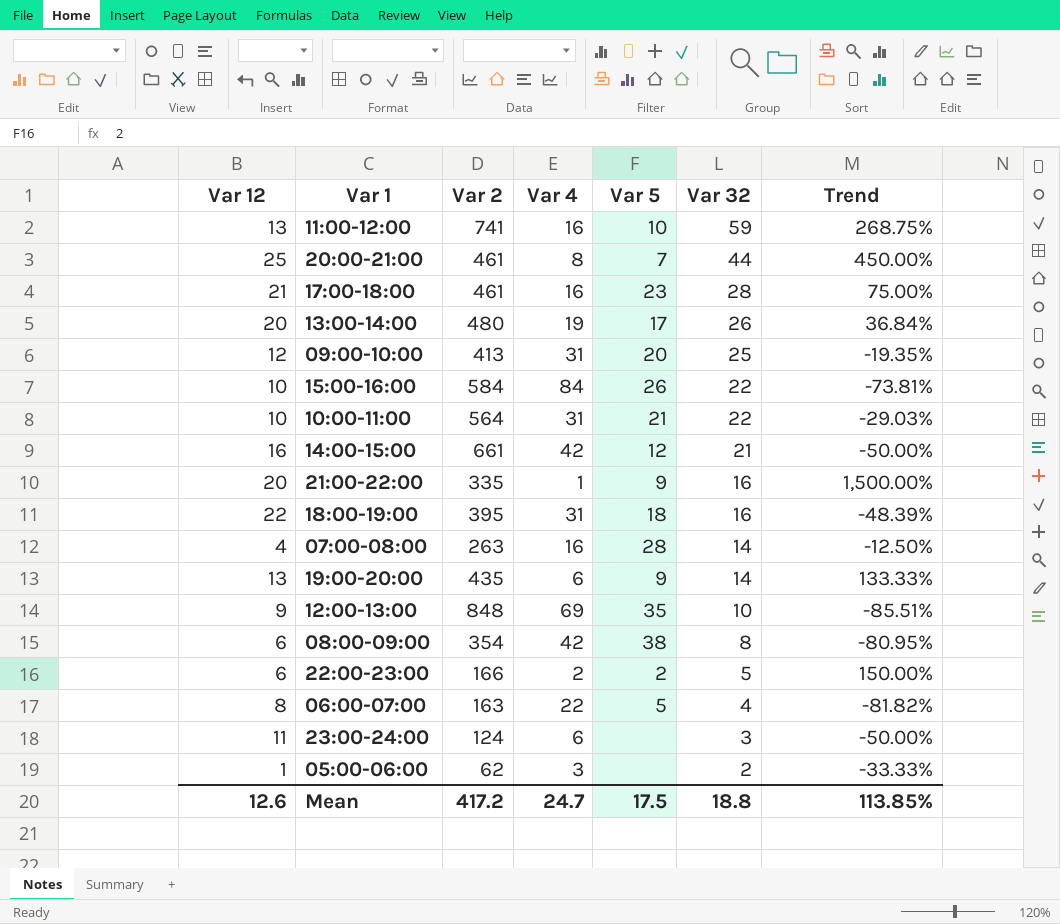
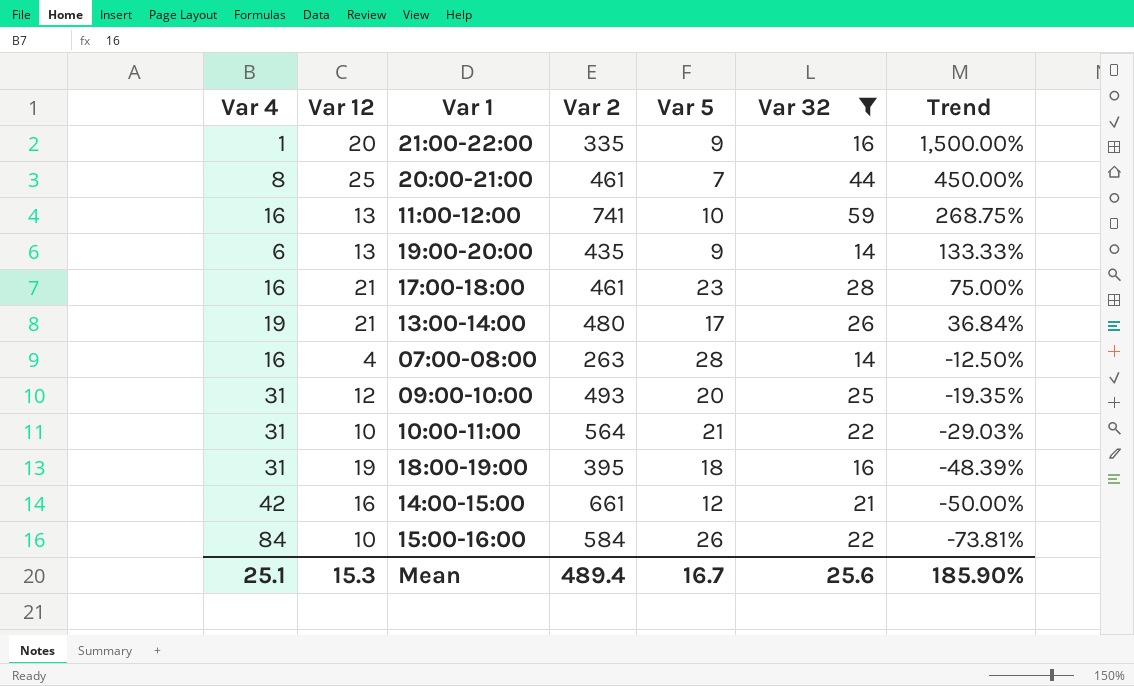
filter: none -> Var 32 >= 14
row order: Var 32 descending -> Trend descending
column Var 4 | position: 4 -> 1
13:00-14:00 | Var 12: 20 -> 21
09:00-10:00 | Var 2: 413 -> 493
18:00-19:00 | Var 12: 22 -> 19
Mean | Var 4: 24.7 -> 25.1
Mean | Var 12: 12.6 -> 15.3
Mean | Var 2: 417.2 -> 489.4
Mean | Var 5: 17.5 -> 16.7
Mean | Var 32: 18.8 -> 25.6
Mean | Trend: 113.85% -> 185.90%

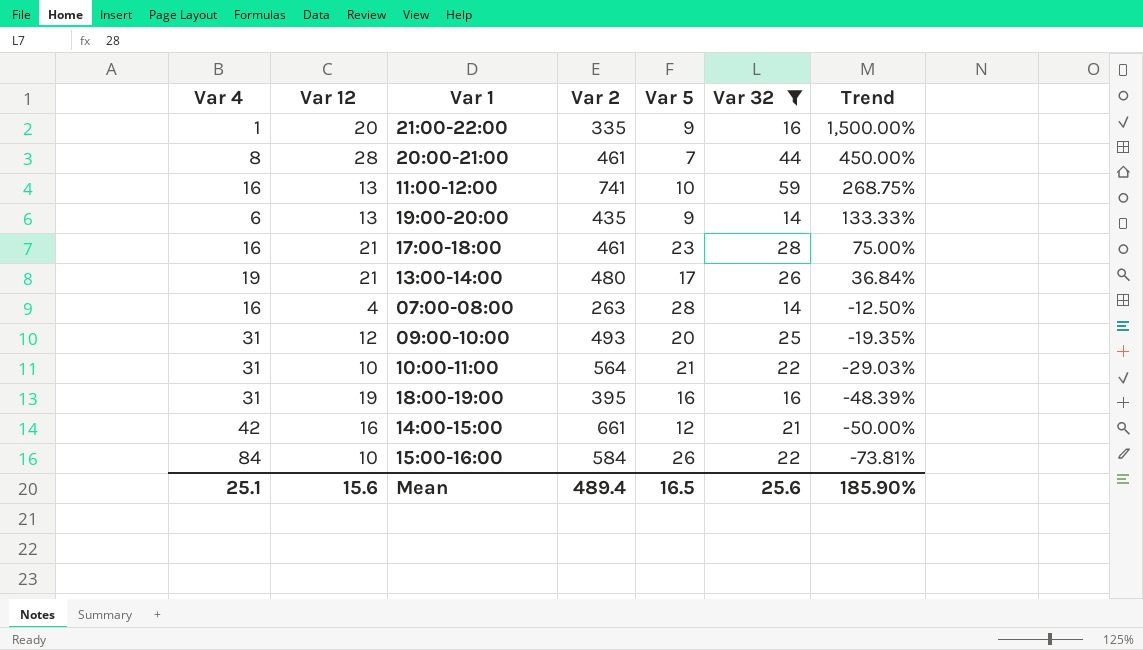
20:00-21:00 | Var 12: 25 -> 28
18:00-19:00 | Var 5: 18 -> 16
Mean | Var 12: 15.3 -> 15.6
Mean | Var 5: 16.7 -> 16.5

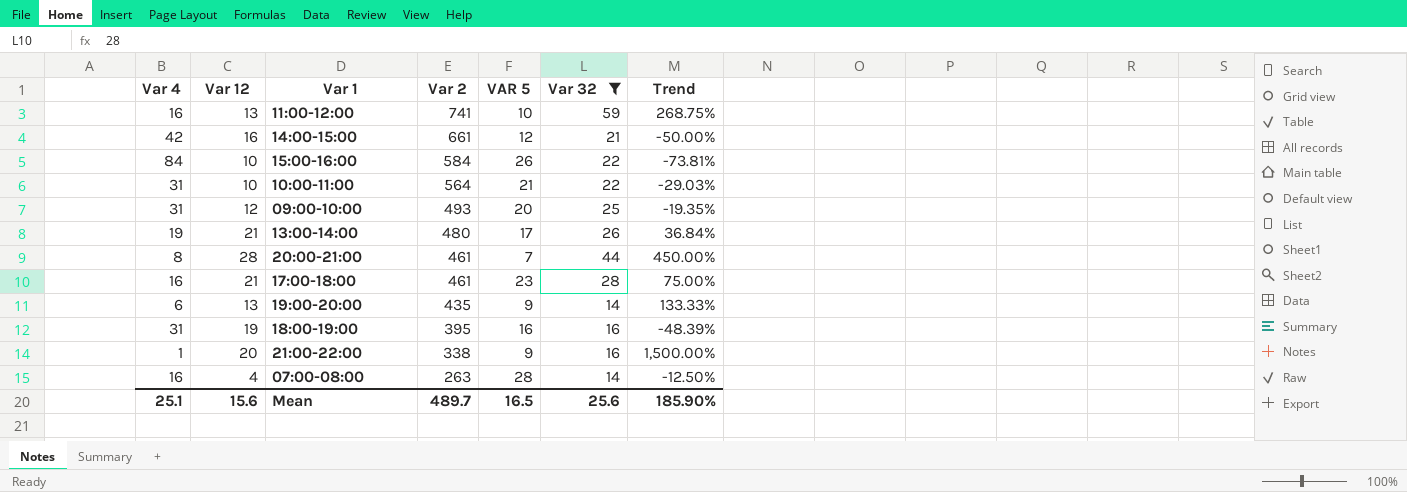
row order: Trend descending -> Var 2 descending
column name: Var 5 -> VAR 5
21:00-22:00 | Var 2: 335 -> 338
Mean | Var 2: 489.4 -> 489.7

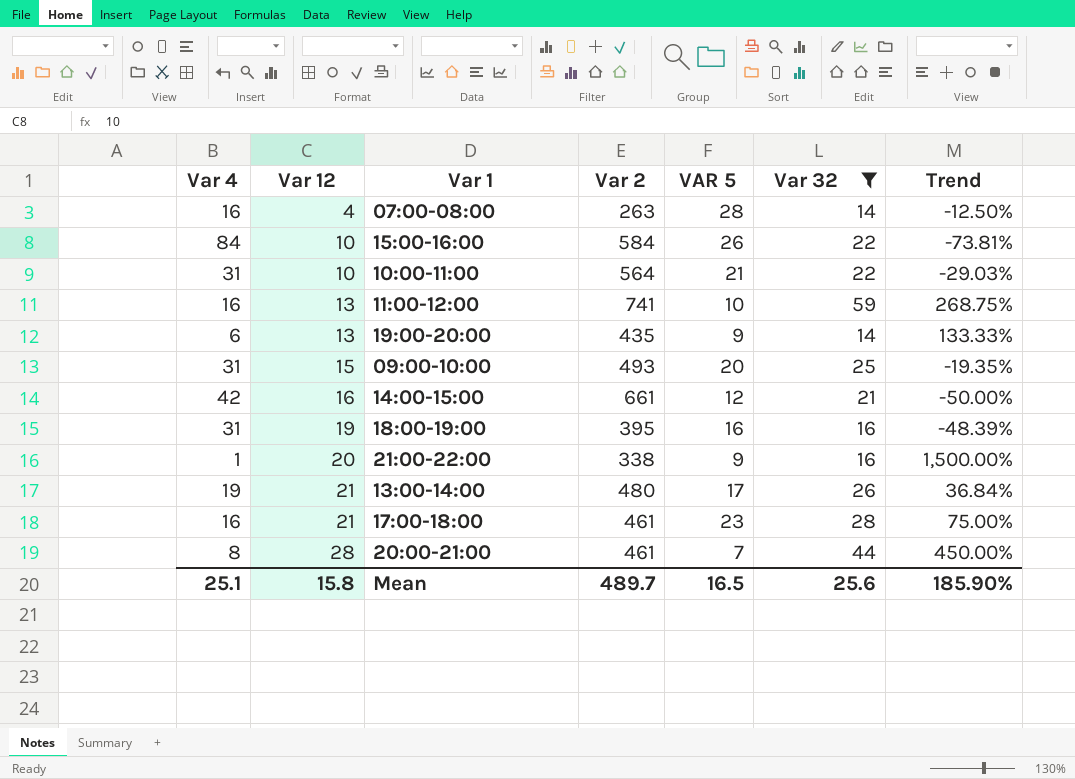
row order: Var 2 descending -> Var 12 ascending
09:00-10:00 | Var 12: 12 -> 15
Mean | Var 12: 15.6 -> 15.8

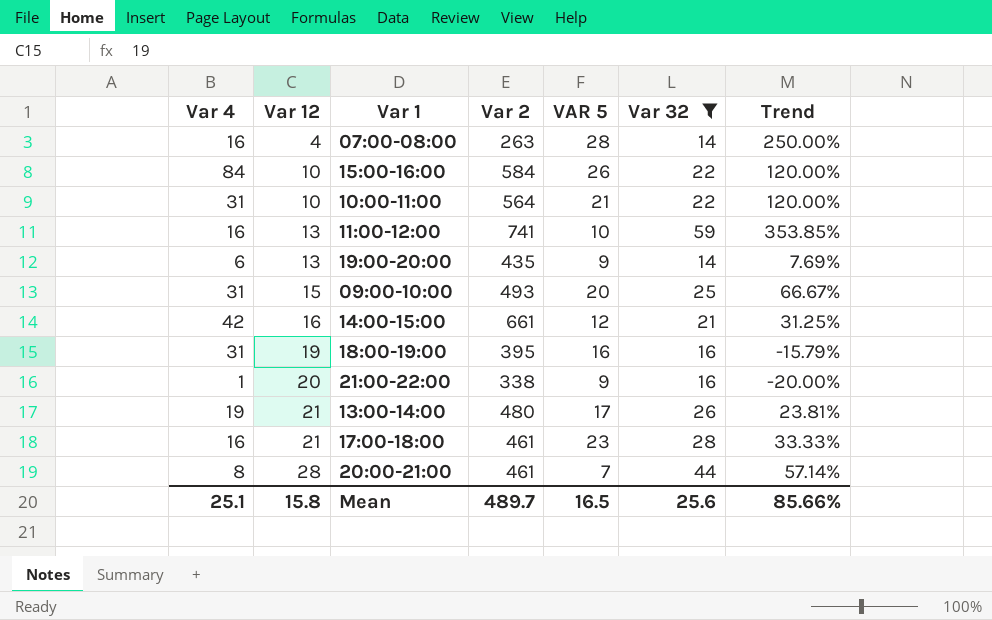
column Trend | formula: ([Var 32] - [Var 4]) / [Var 4] -> ([Var 32] - [Var 12]) / [Var 12]
Mean | Trend: 185.90% -> 85.66%

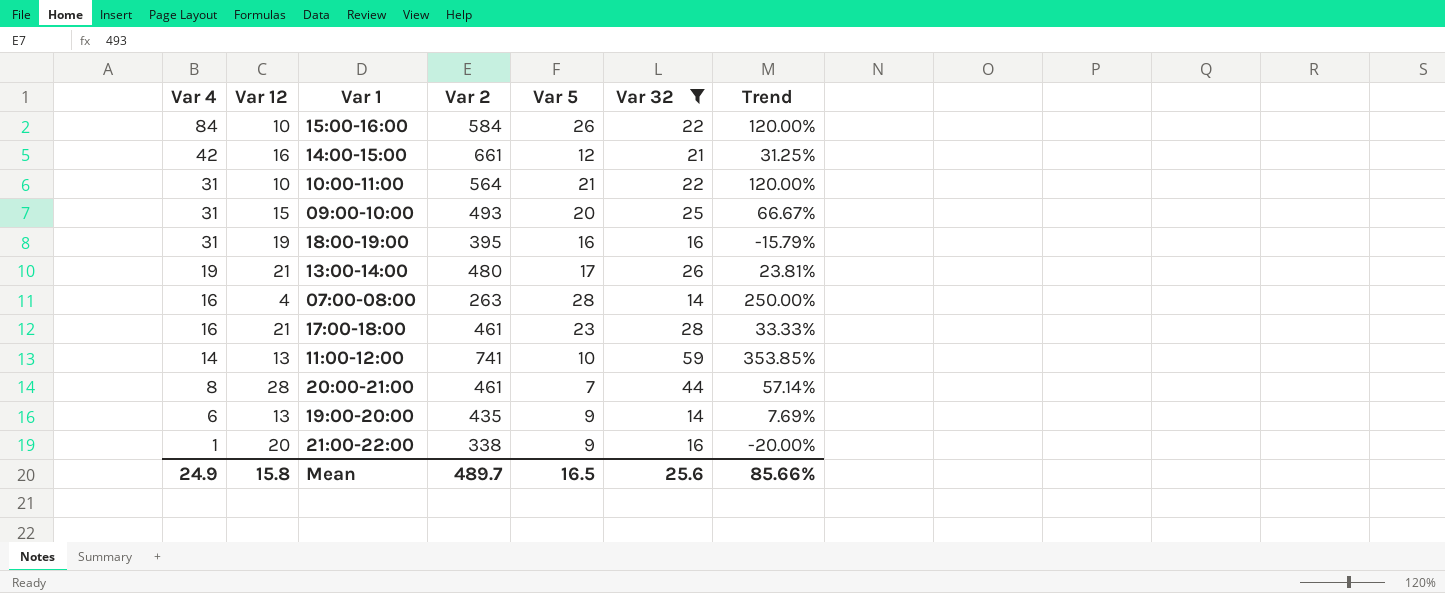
row order: Var 12 ascending -> Var 4 descending
column name: VAR 5 -> Var 5
11:00-12:00 | Var 4: 16 -> 14
Mean | Var 4: 25.1 -> 24.9

